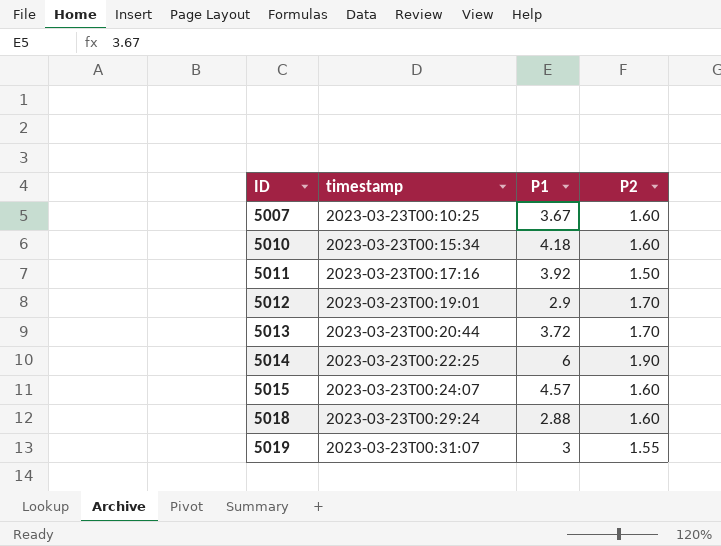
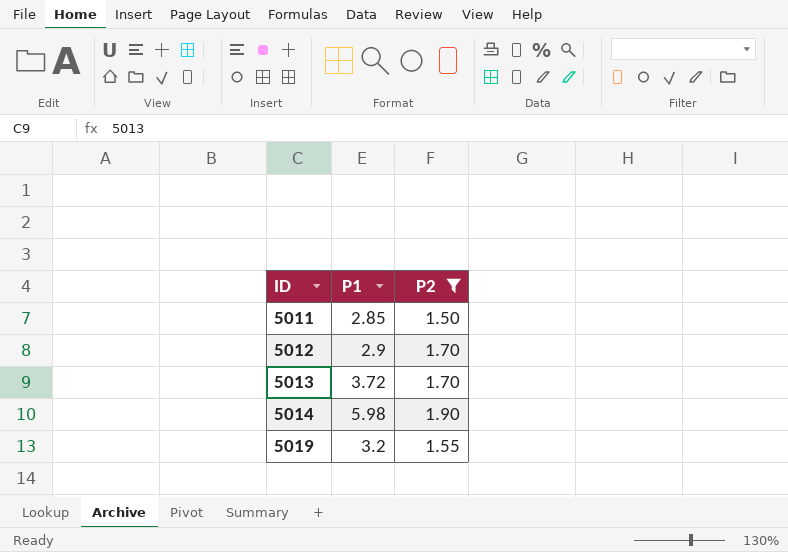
filter: none -> P2 != 1.60
column timestamp | position: 2 -> none
5011 | P1: 3.92 -> 2.85
5014 | P1: 6 -> 5.98
5019 | P1: 3 -> 3.2

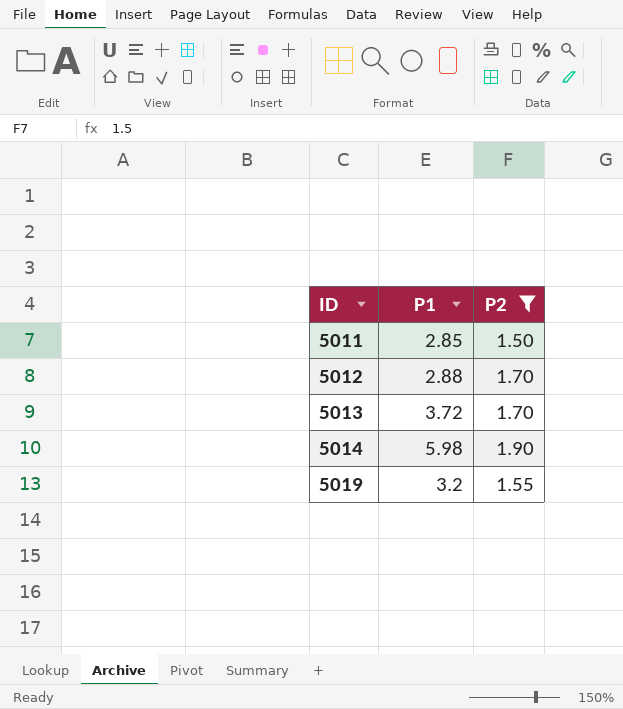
5012 | P1: 2.9 -> 2.88

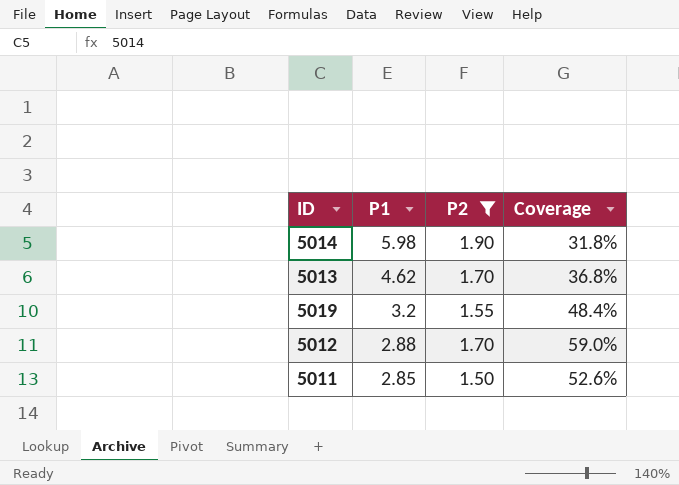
row order: ID ascending -> P1 descending
column Coverage | formula: none -> [P2] / [P1]
5013 | P1: 3.72 -> 4.62

